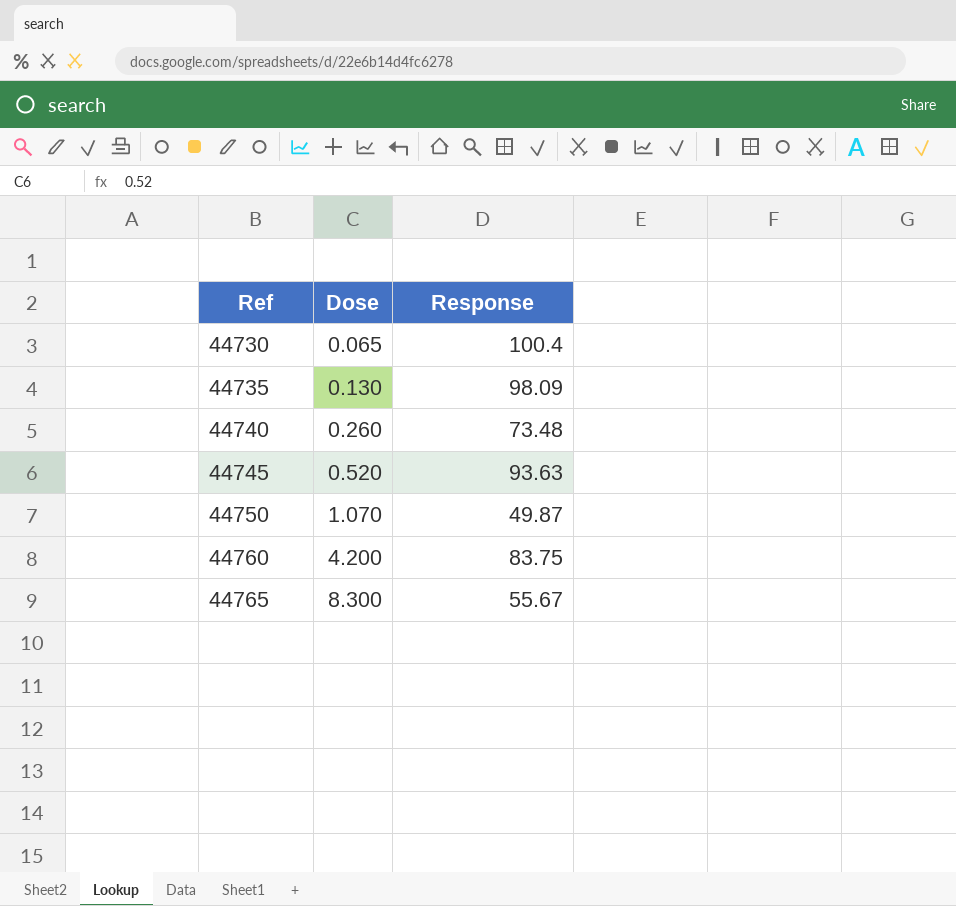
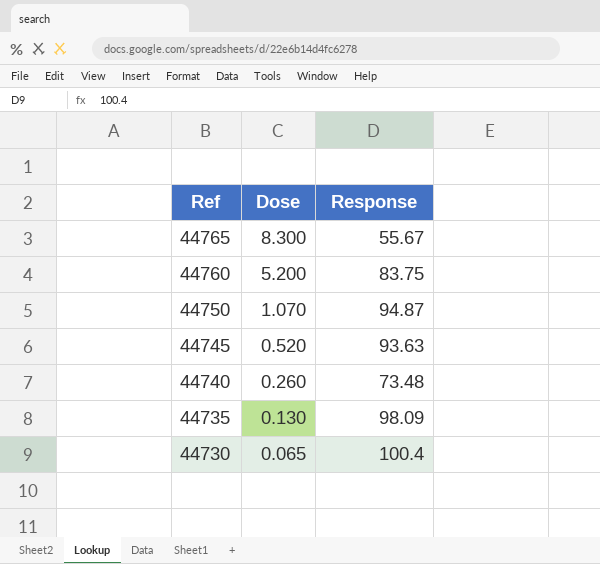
row order: Ref ascending -> Ref descending
44760 | Dose: 4.200 -> 5.200
44750 | Response: 49.87 -> 94.87

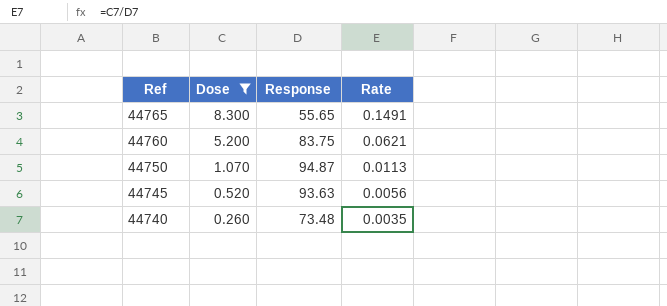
filter: none -> Dose >= 0.260
column Rate | formula: none -> [Dose] / [Response]
44765 | Response: 55.67 -> 55.65

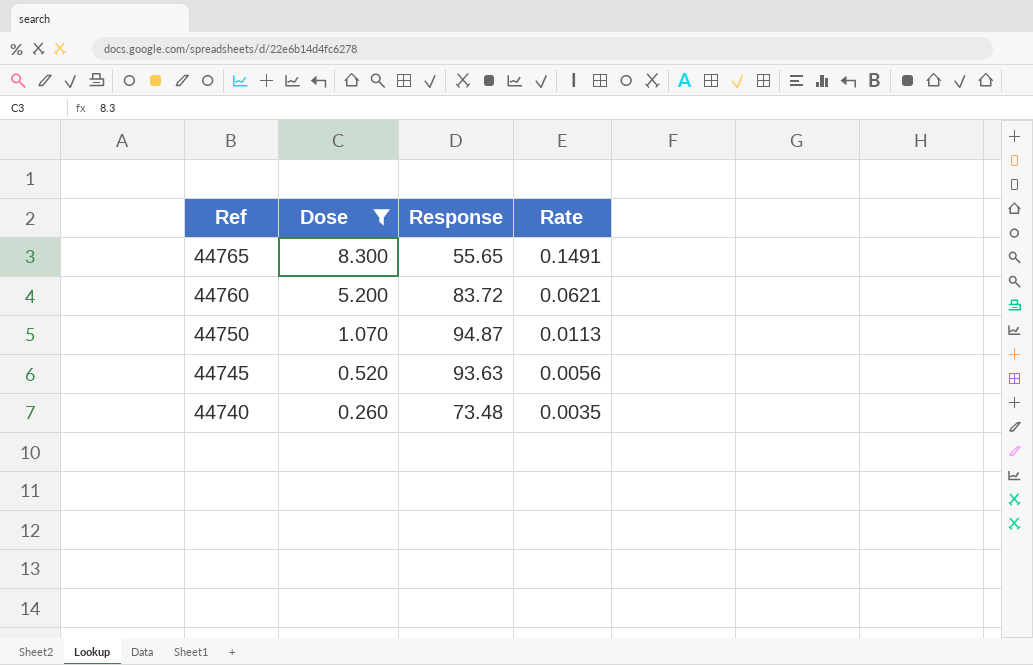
44760 | Response: 83.75 -> 83.72

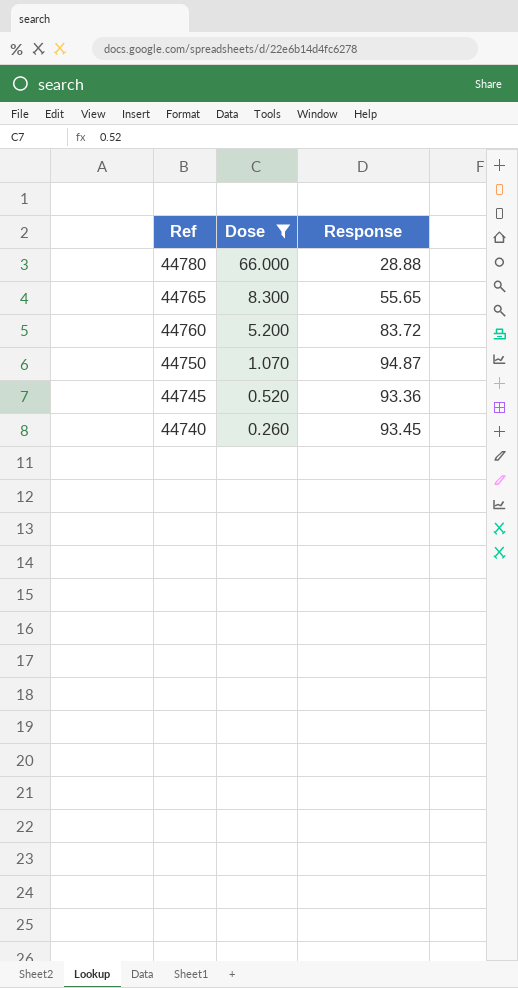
column Rate | formula: [Dose] / [Response] -> none
row 44780: none -> 66.000 | 28.88
44745 | Response: 93.63 -> 93.36
44740 | Response: 73.48 -> 93.45

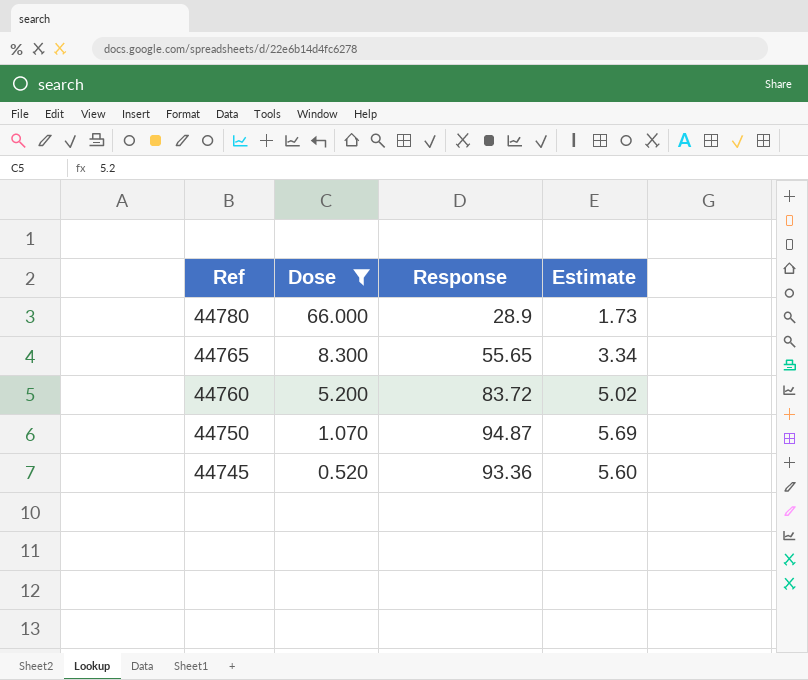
column Estimate | formula: none -> [Response] * 0.06
row 44740: 0.260 | 93.45 -> none
44780 | Response: 28.88 -> 28.9

